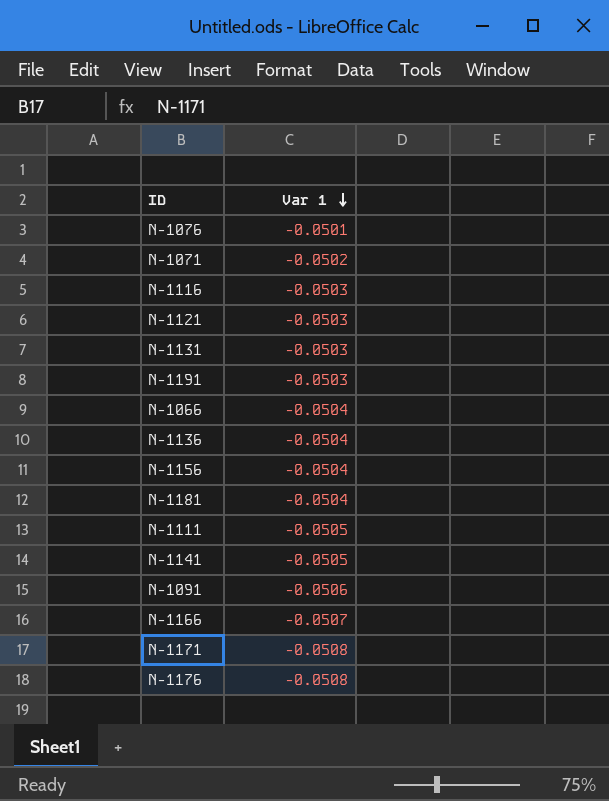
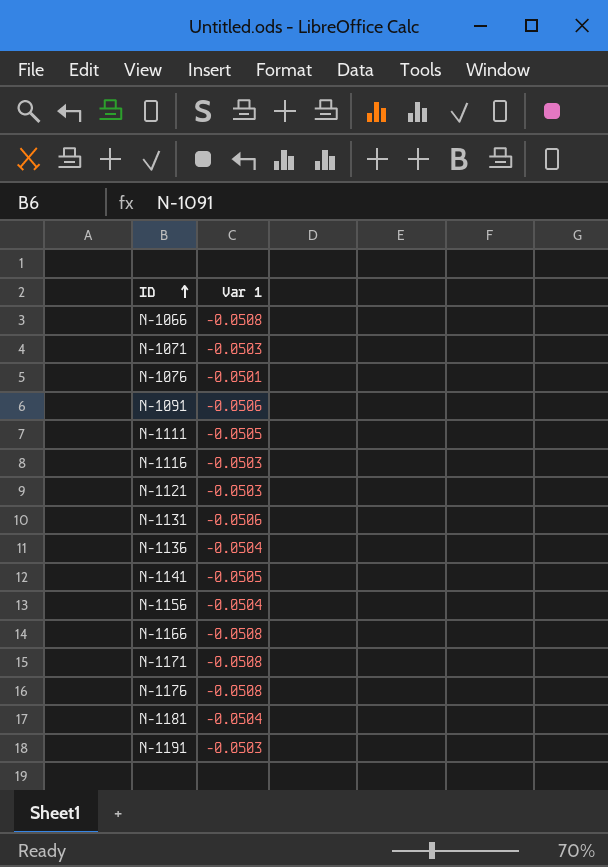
row order: Var 1 descending -> ID ascending
N-1066 | Var 1: -0.0504 -> -0.0508
N-1071 | Var 1: -0.0502 -> -0.0503
N-1131 | Var 1: -0.0503 -> -0.0506
N-1166 | Var 1: -0.0507 -> -0.0508

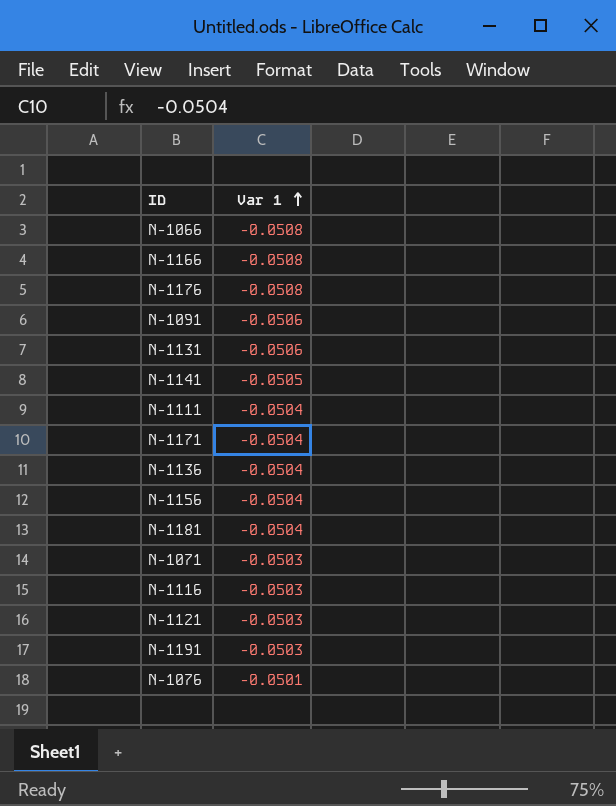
row order: ID ascending -> Var 1 ascending
N-1111 | Var 1: -0.0505 -> -0.0504
N-1171 | Var 1: -0.0508 -> -0.0504

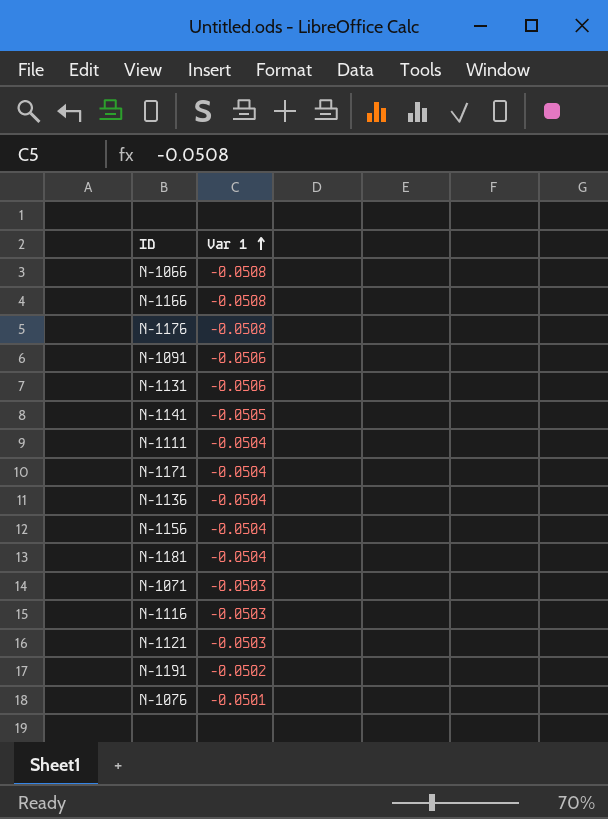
N-1191 | Var 1: -0.0503 -> -0.0502

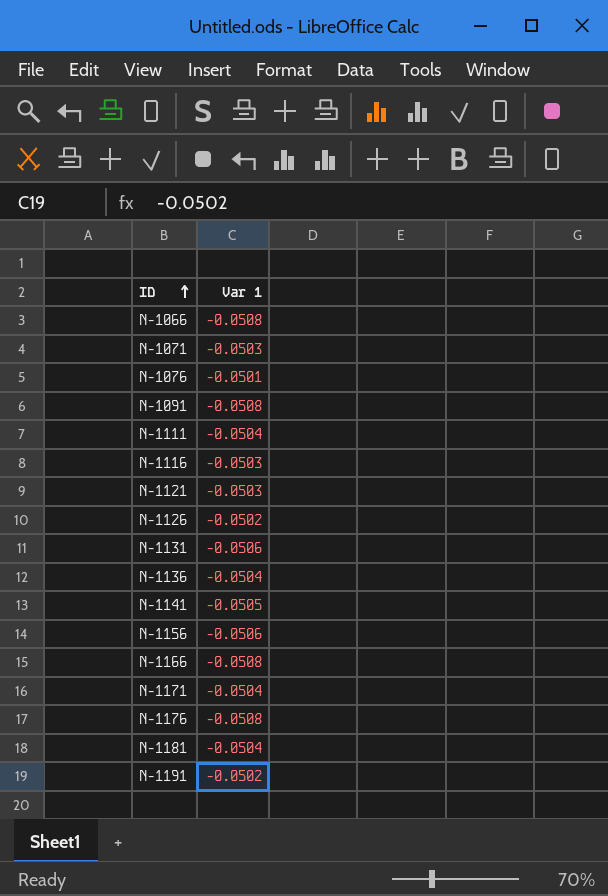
row order: Var 1 ascending -> ID ascending
N-1091 | Var 1: -0.0506 -> -0.0508
row N-1126: none -> -0.0502
N-1156 | Var 1: -0.0504 -> -0.0506

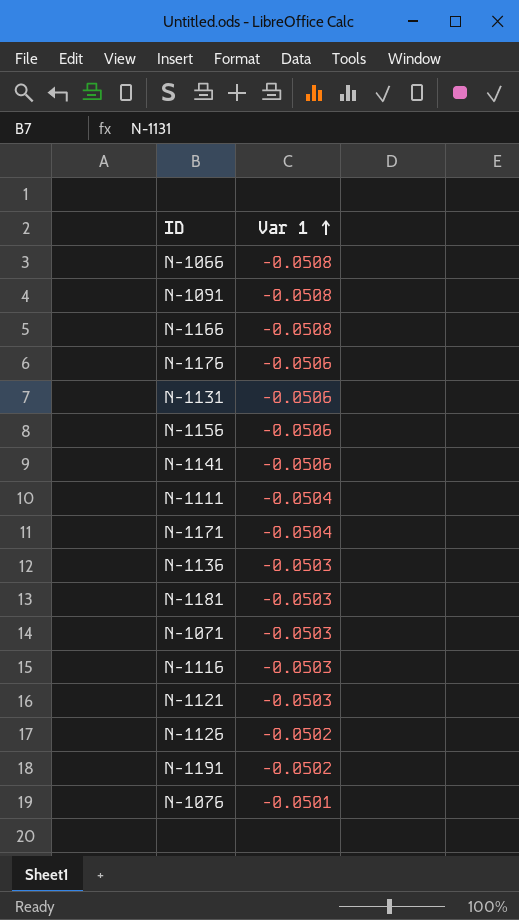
row order: ID ascending -> Var 1 ascending
N-1176 | Var 1: -0.0508 -> -0.0506
N-1141 | Var 1: -0.0505 -> -0.0506
N-1136 | Var 1: -0.0504 -> -0.0503
N-1181 | Var 1: -0.0504 -> -0.0503

